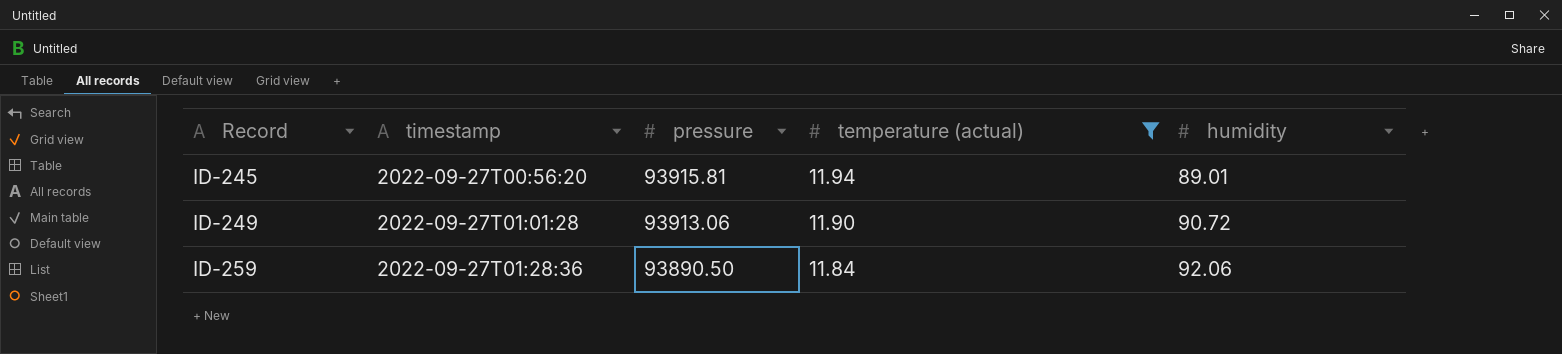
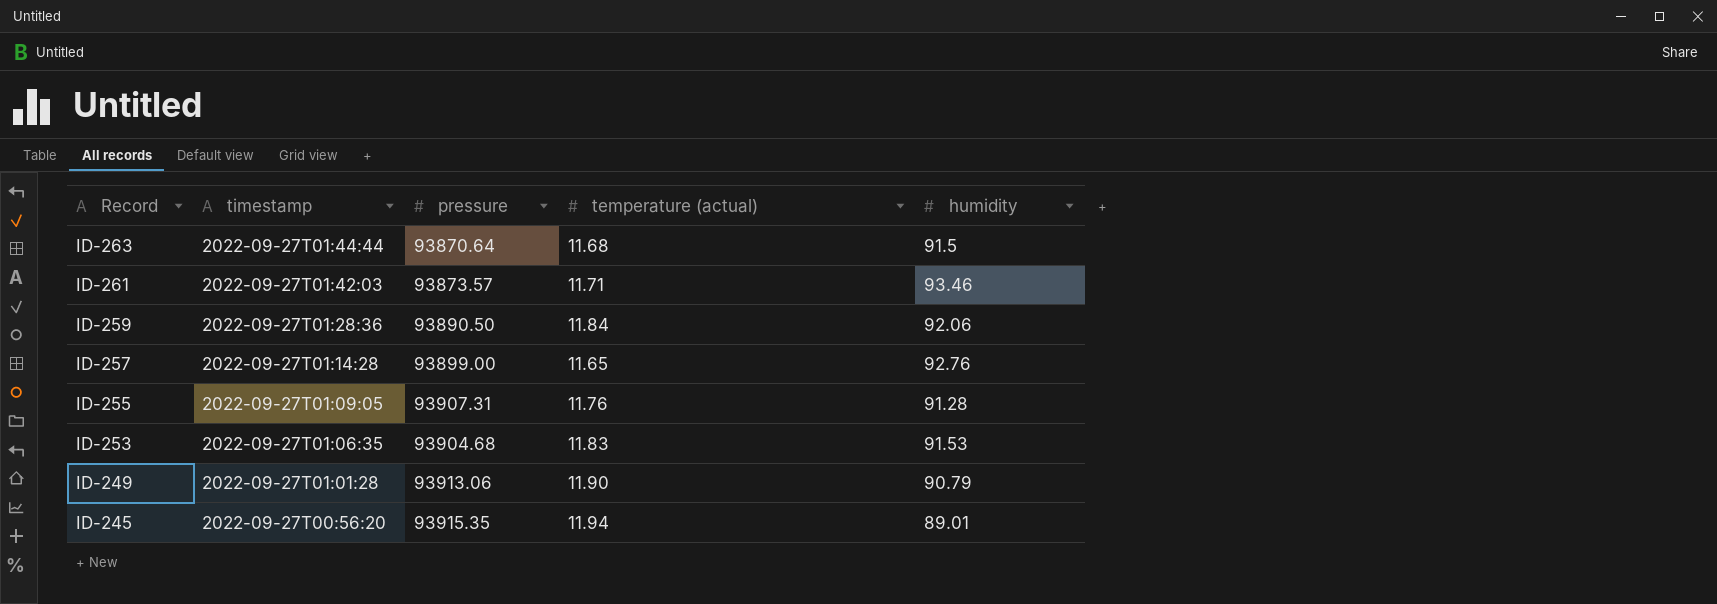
filter: temperature (actual) >= 11.84 -> none
row order: Record ascending -> Record descending
ID-249 | humidity: 90.72 -> 90.79
ID-245 | pressure: 93915.81 -> 93915.35

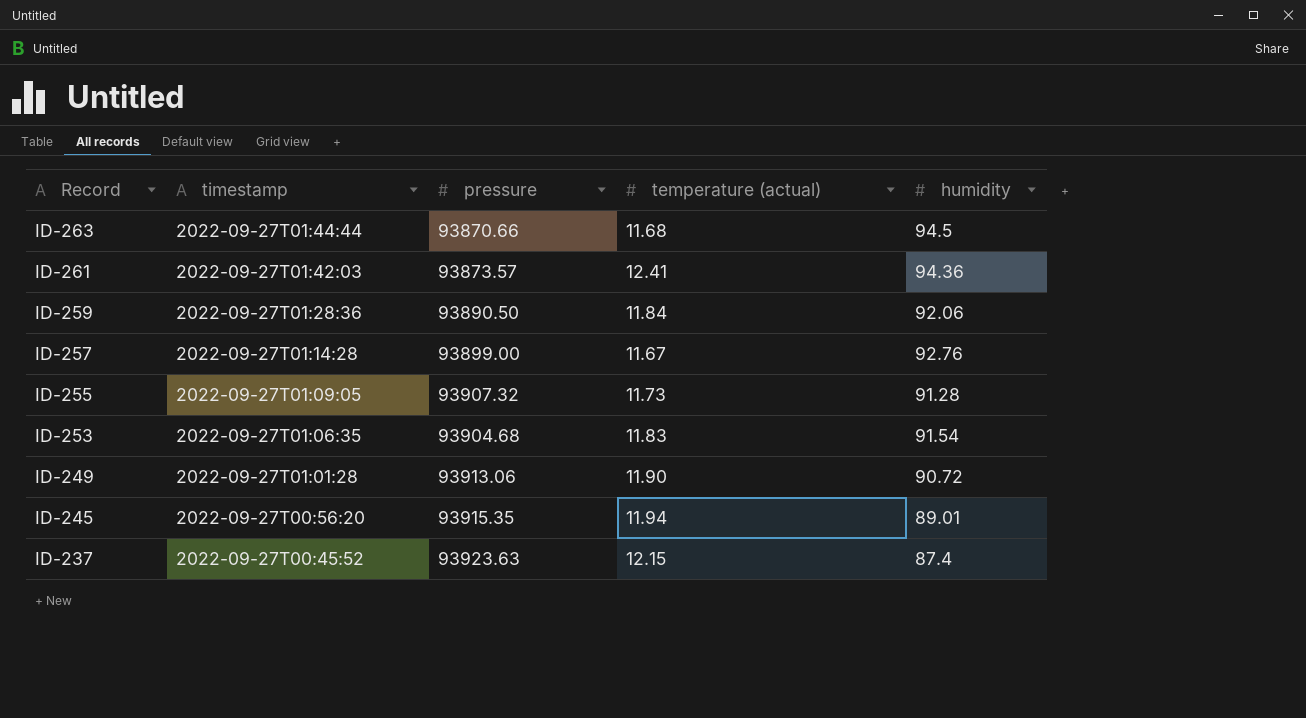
ID-263 | pressure: 93870.64 -> 93870.66
ID-263 | humidity: 91.5 -> 94.5
ID-261 | temperature (actual): 11.71 -> 12.41
ID-261 | humidity: 93.46 -> 94.36
ID-257 | temperature (actual): 11.65 -> 11.67
ID-255 | pressure: 93907.31 -> 93907.32
ID-255 | temperature (actual): 11.76 -> 11.73
ID-253 | humidity: 91.53 -> 91.54
ID-249 | humidity: 90.79 -> 90.72
row ID-237: none -> 2022-09-27T00:45:52 | 93923.63 | 12.15 | 87.4

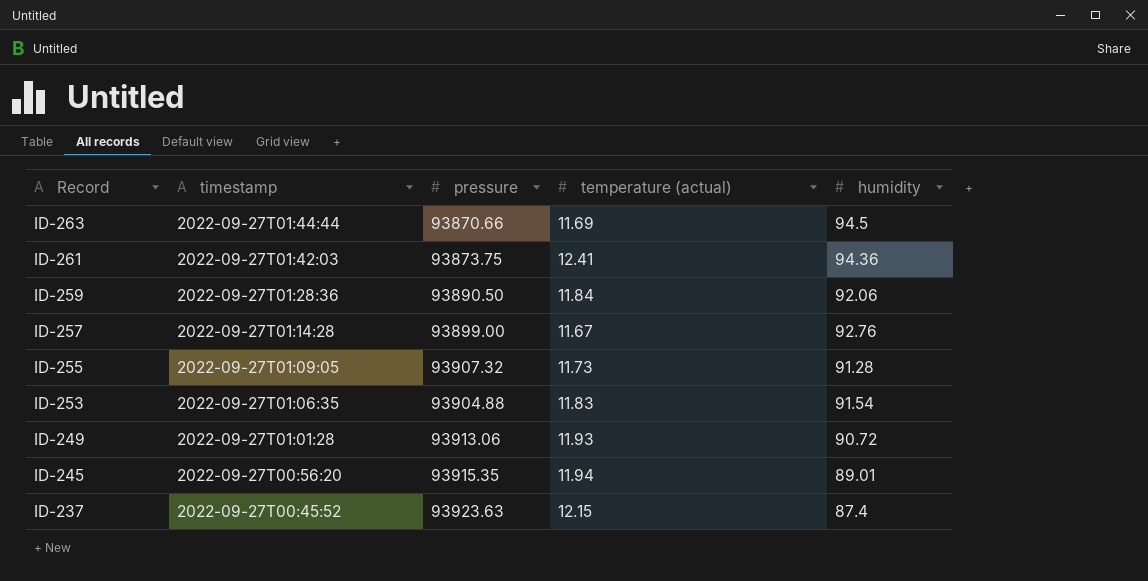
ID-263 | temperature (actual): 11.68 -> 11.69
ID-261 | pressure: 93873.57 -> 93873.75
ID-253 | pressure: 93904.68 -> 93904.88
ID-249 | temperature (actual): 11.90 -> 11.93

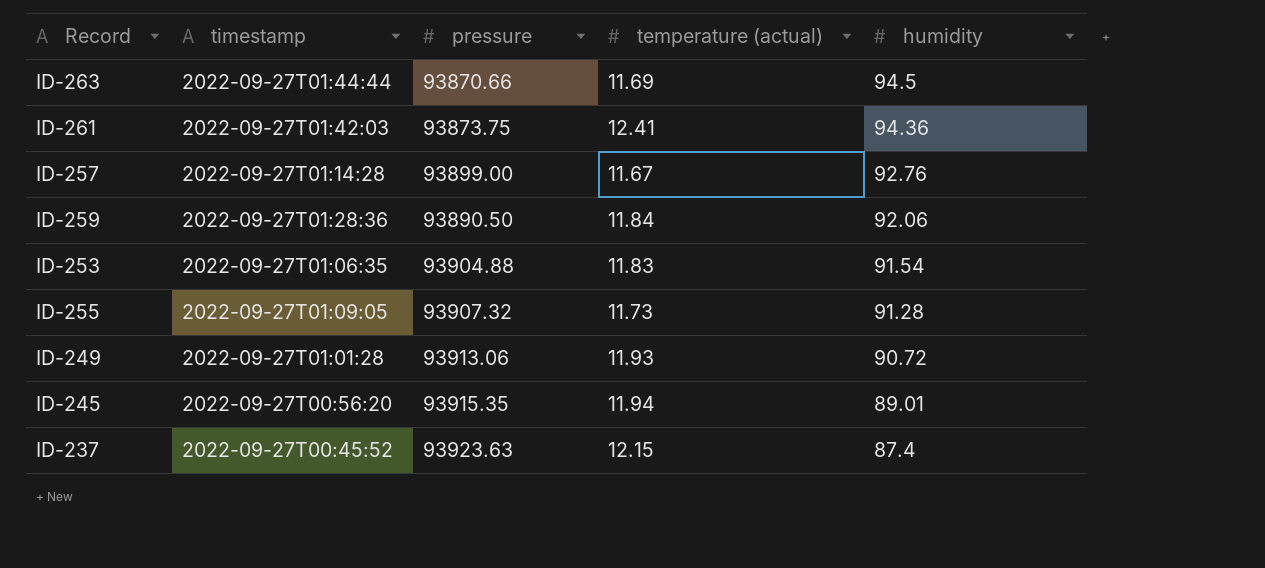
row order: Record descending -> humidity descending

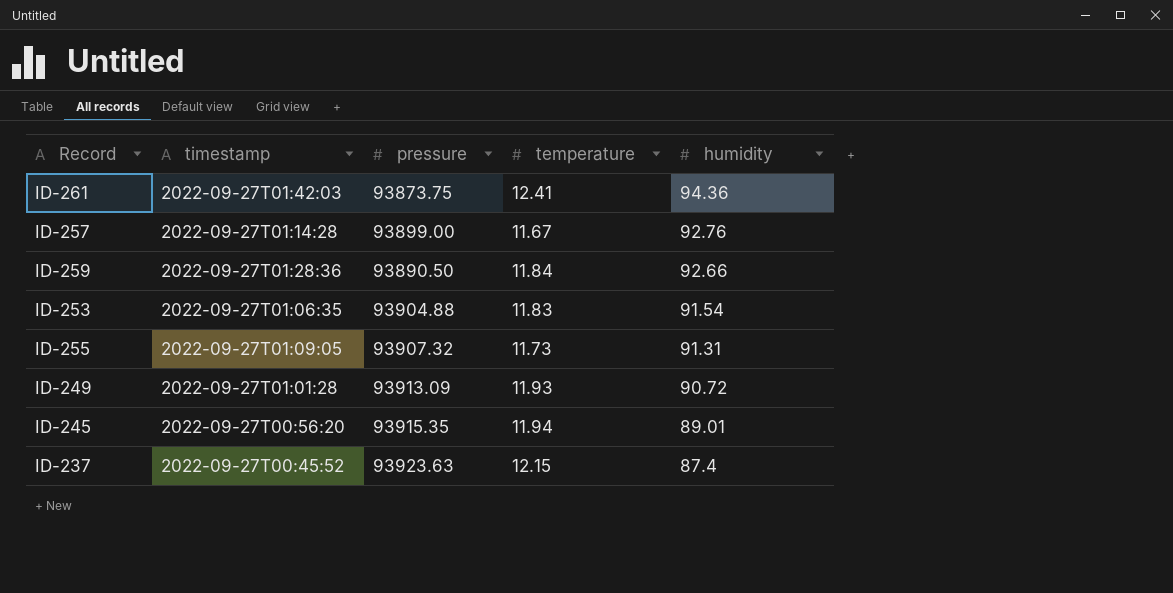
column name: temperature (actual) -> temperature
row ID-263: 2022-09-27T01:44:44 | 93870.66 | 11.69 | 94.5 -> none
ID-259 | humidity: 92.06 -> 92.66
ID-255 | humidity: 91.28 -> 91.31
ID-249 | pressure: 93913.06 -> 93913.09

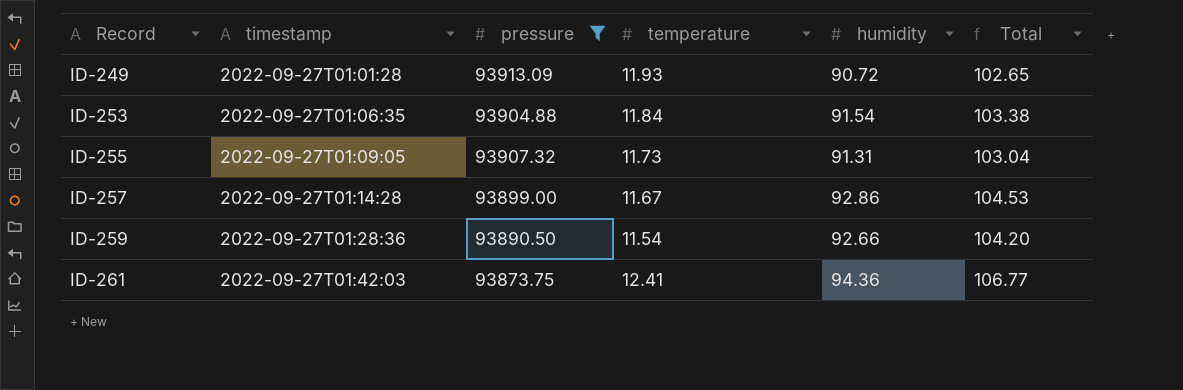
filter: none -> pressure <= 93913.09
row order: humidity descending -> Record ascending
column Total | formula: none -> [temperature] + [humidity]
ID-253 | temperature: 11.83 -> 11.84
ID-257 | humidity: 92.76 -> 92.86
ID-259 | temperature: 11.84 -> 11.54

